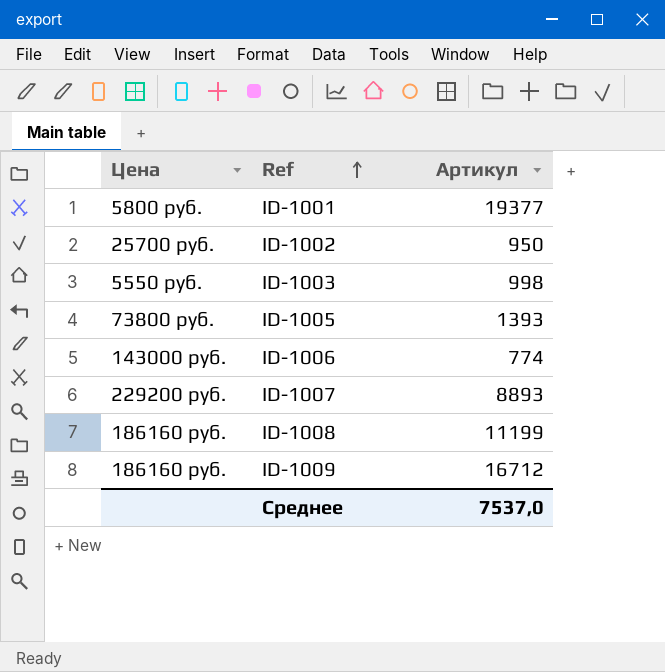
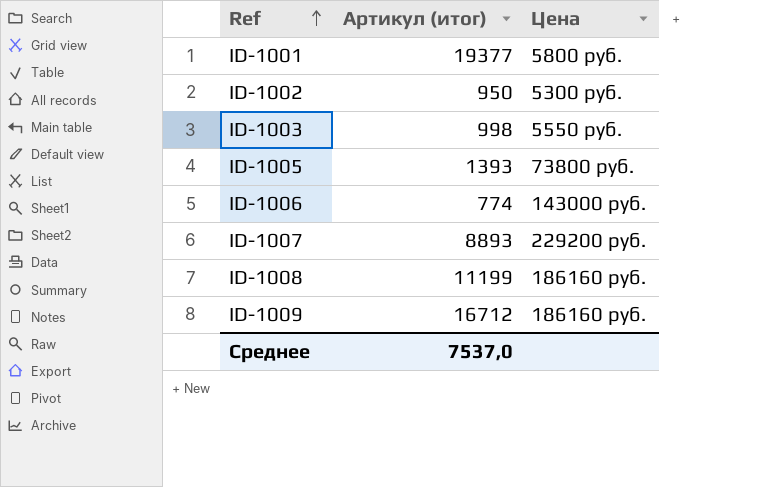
column name: Артикул -> Артикул (итог)
column Цена | position: 1 -> 3
ID-1002 | Цена: 25700 руб. -> 5300 руб.

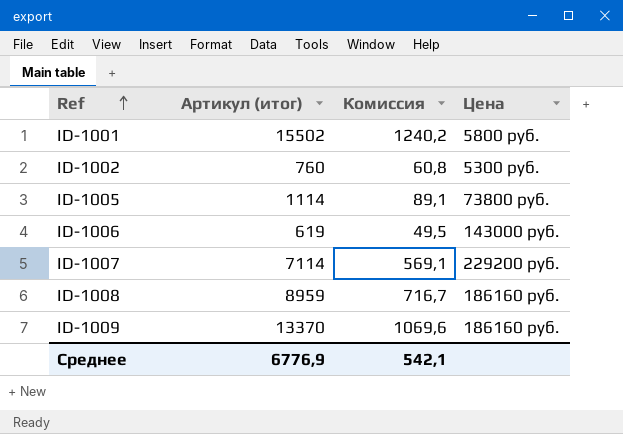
column Комиссия | formula: none -> [Артикул (итог)] * 0,08
row ID-1003: 998 | 5550 руб. -> none
ID-1001 | Артикул (итог): 19377 -> 15502
ID-1002 | Артикул (итог): 950 -> 760
ID-1005 | Артикул (итог): 1393 -> 1114
ID-1006 | Артикул (итог): 774 -> 619
ID-1007 | Артикул (итог): 8893 -> 7114
ID-1008 | Артикул (итог): 11199 -> 8959
ID-1009 | Артикул (итог): 16712 -> 13370
Среднее | Артикул (итог): 7537,0 -> 6776,9

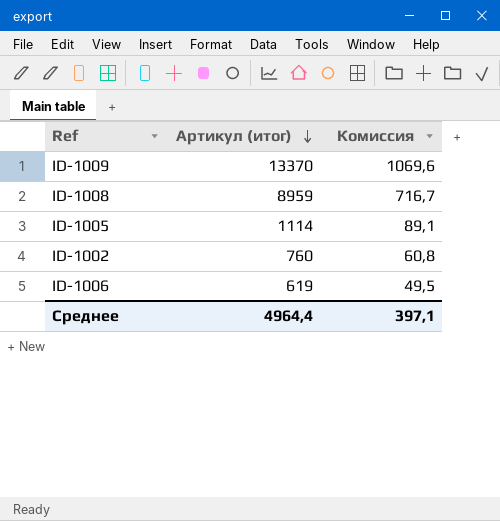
row order: Ref ascending -> Артикул (итог) descending
column Цена | position: 4 -> none
row ID-1001: 15502 | 1240,2 | 5800 руб. -> none
row ID-1007: 7114 | 569,1 | 229200 руб. -> none
Среднее | Артикул (итог): 6776,9 -> 4964,4
Среднее | Комиссия: 542,1 -> 397,1

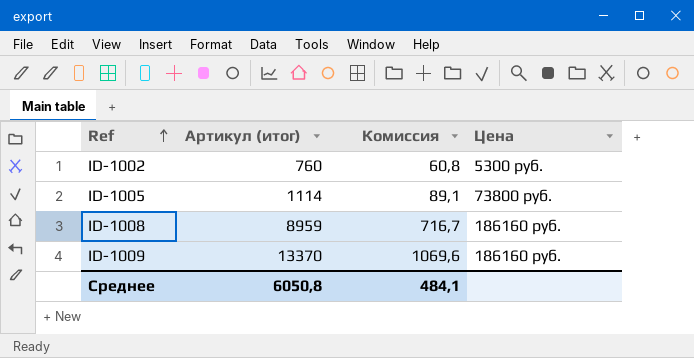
row order: Артикул (итог) descending -> Ref ascending
column Цена | position: none -> 4
row ID-1006: 619 | 49,5 -> none
Среднее | Артикул (итог): 4964,4 -> 6050,8
Среднее | Комиссия: 397,1 -> 484,1

